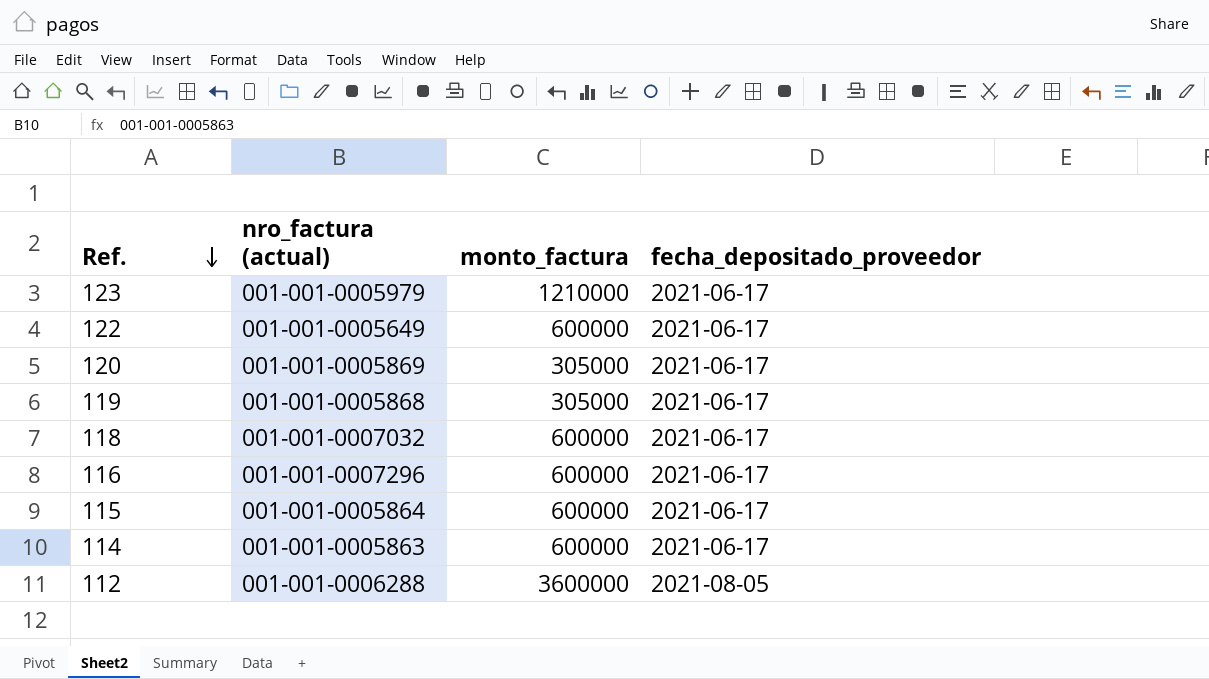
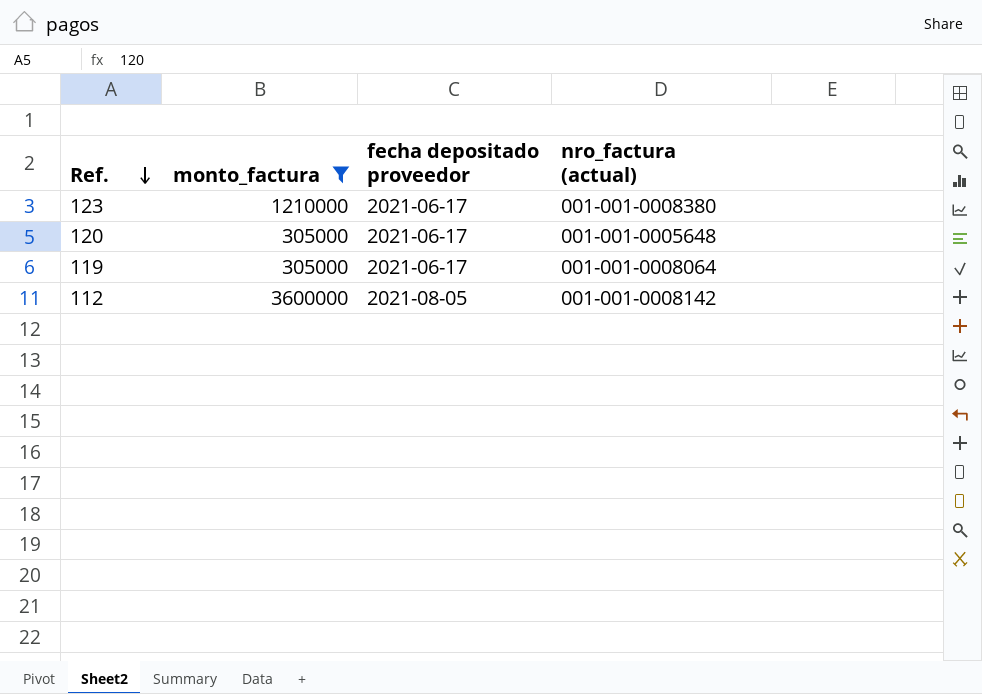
filter: none -> monto_factura != 600000
column name: fecha_depositado_proveedor -> fecha depositado proveedor
column nro_factura (actual) | position: 2 -> 4
123 | nro_factura (actual): 001-001-0005979 -> 001-001-0008380
120 | nro_factura (actual): 001-001-0005869 -> 001-001-0005648
119 | nro_factura (actual): 001-001-0005868 -> 001-001-0008064
112 | nro_factura (actual): 001-001-0006288 -> 001-001-0008142

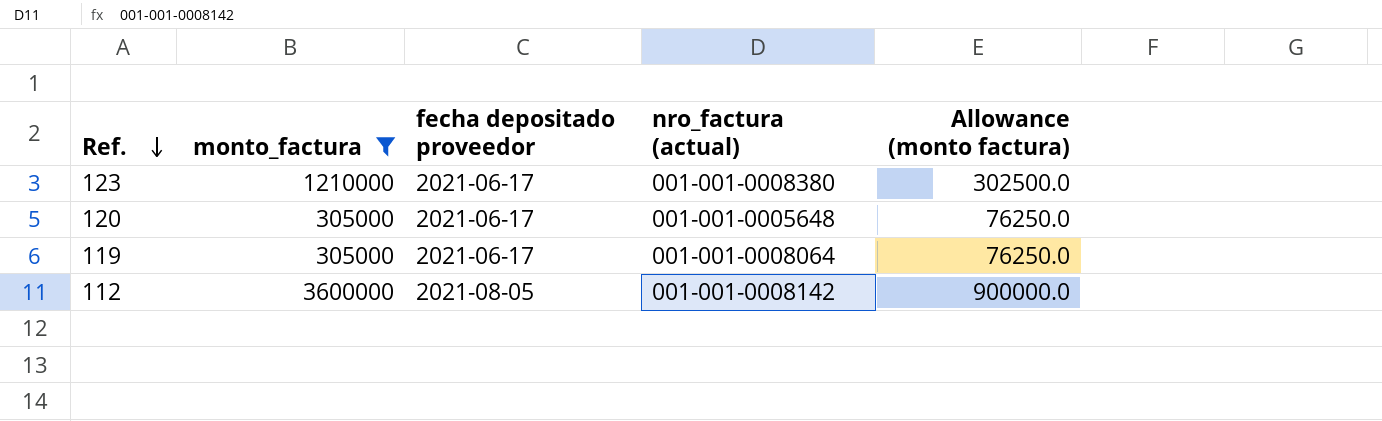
column Allowance (monto factura) | formula: none -> [monto_factura] * 0.25

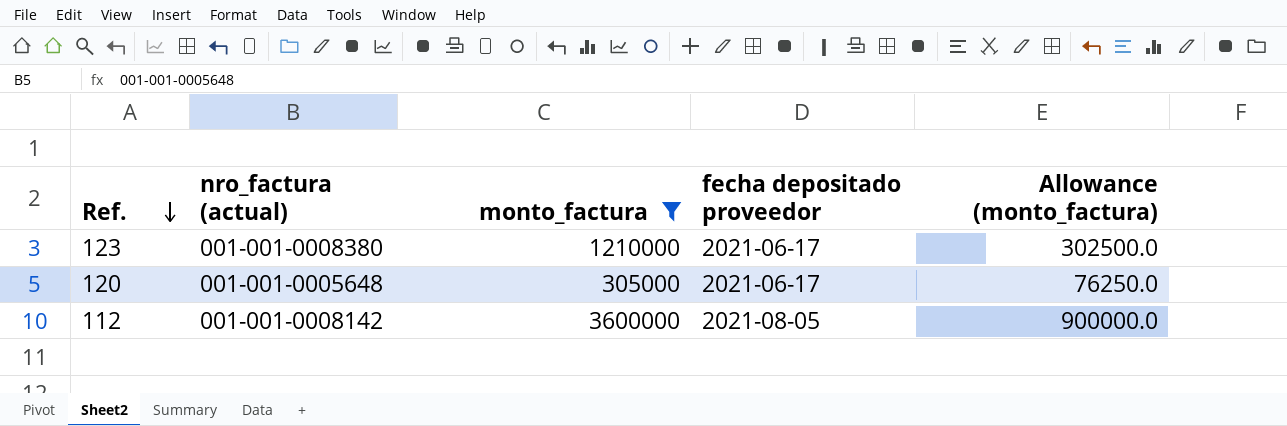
column nro_factura (actual) | position: 4 -> 2
column name: Allowance (monto factura) -> Allowance (monto_factura)
row 119: 305000 | 2021-06-17 | 001-001-0008064 | 76250.0 -> none

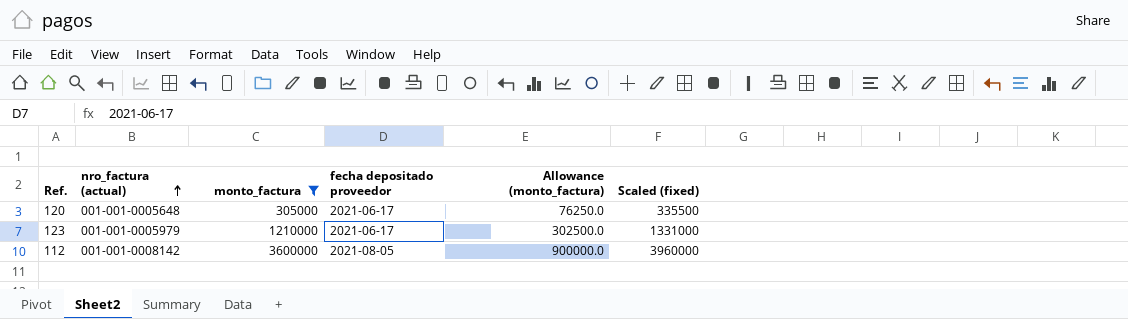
row order: Ref. descending -> nro_factura (actual) ascending
column Scaled (fixed) | formula: none -> [monto_factura] * 1.1
123 | nro_factura (actual): 001-001-0008380 -> 001-001-0005979

